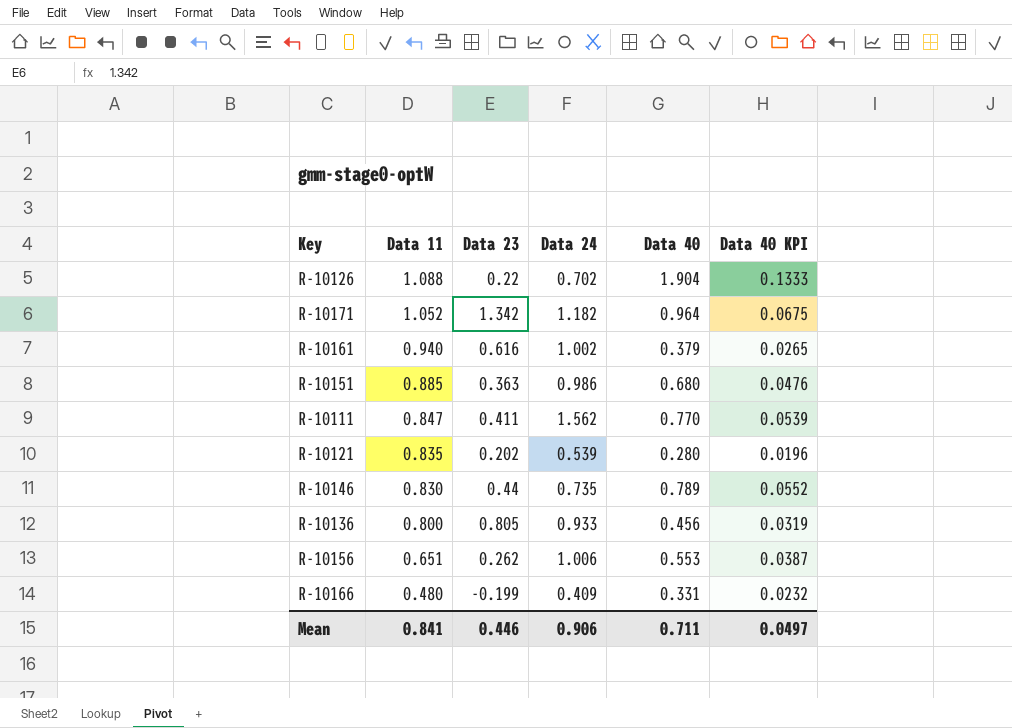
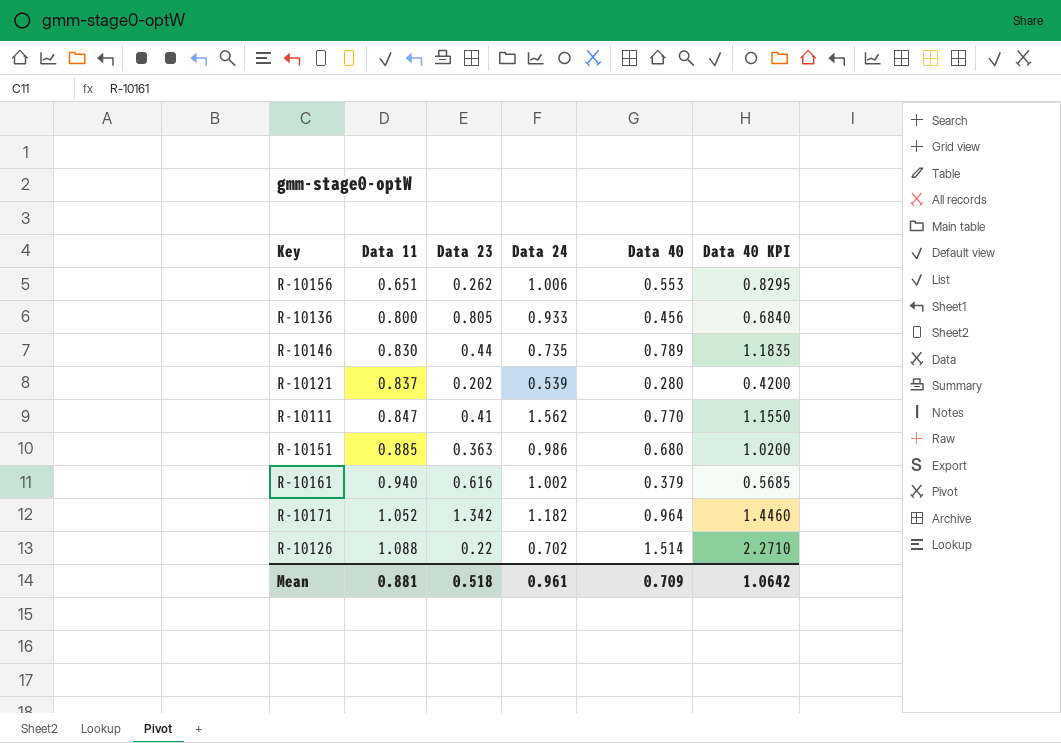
row order: Data 11 descending -> Data 11 ascending
column Data 40 KPI | formula: [Data 40] * 0.07 -> [Data 40] * 1.5
row R-10166: 0.480 | -0.199 | 0.409 | 0.331 | 0.0232 -> none
R-10121 | Data 11: 0.835 -> 0.837
R-10111 | Data 23: 0.411 -> 0.41
R-10126 | Data 40: 1.904 -> 1.514
Mean | Data 11: 0.841 -> 0.881
Mean | Data 23: 0.446 -> 0.518
Mean | Data 24: 0.906 -> 0.961
Mean | Data 40: 0.711 -> 0.709
Mean | Data 40 KPI: 0.0497 -> 1.0642

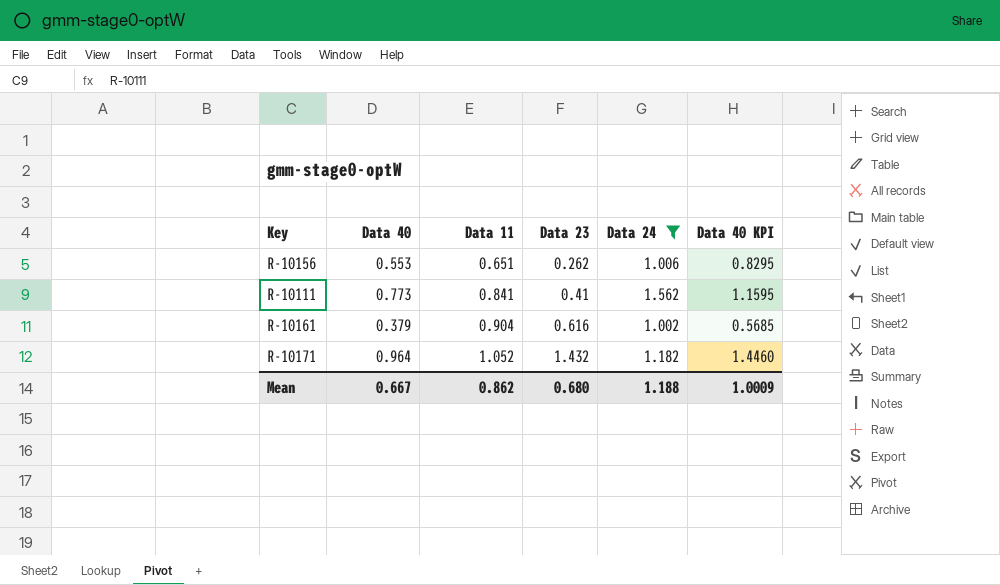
filter: none -> Data 24 >= 1.002
column Data 40 | position: 5 -> 2
R-10111 | Data 40: 0.770 -> 0.773
R-10111 | Data 11: 0.847 -> 0.841
R-10111 | Data 40 KPI: 1.1550 -> 1.1595
R-10161 | Data 11: 0.940 -> 0.904
R-10171 | Data 23: 1.342 -> 1.432
Mean | Data 40: 0.709 -> 0.667
Mean | Data 11: 0.881 -> 0.862
Mean | Data 23: 0.518 -> 0.680
Mean | Data 24: 0.961 -> 1.188
Mean | Data 40 KPI: 1.0642 -> 1.0009

